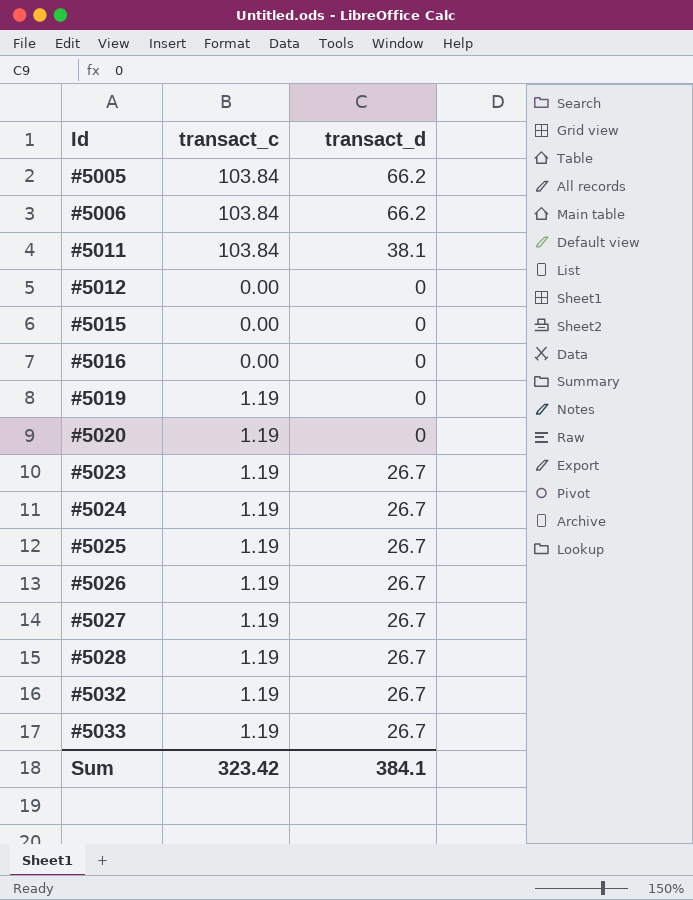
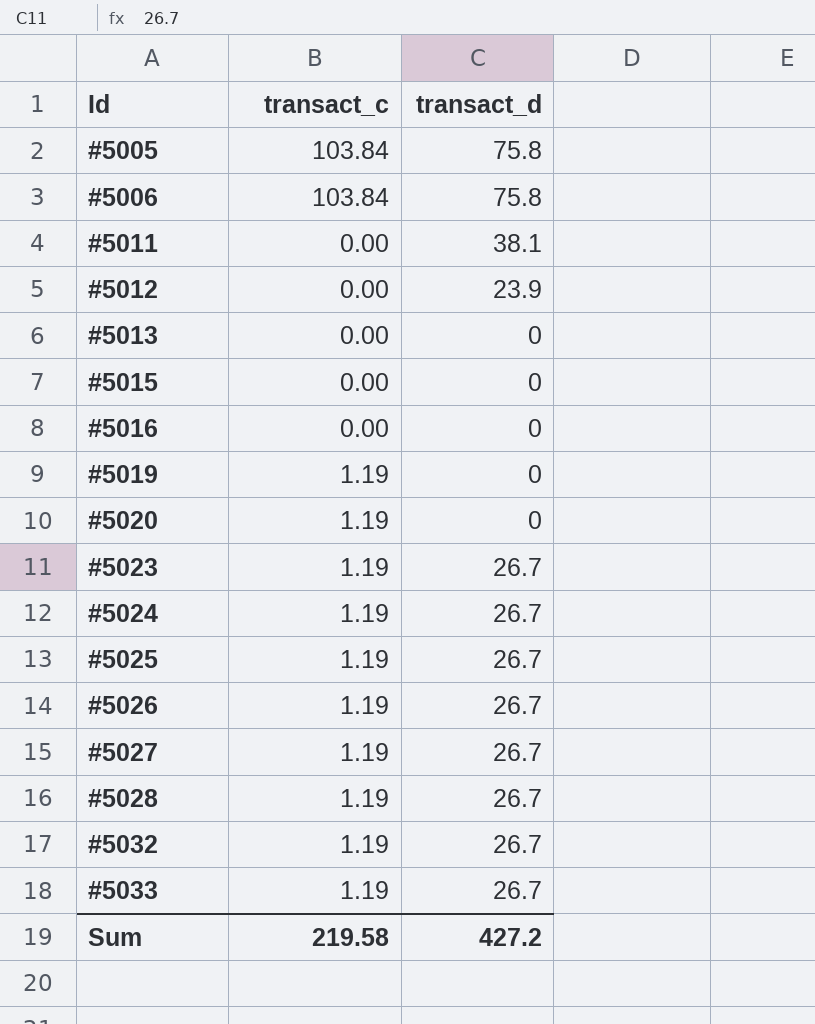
#5005 | transact_d: 66.2 -> 75.8
#5006 | transact_d: 66.2 -> 75.8
#5011 | transact_c: 103.84 -> 0.00
#5012 | transact_d: 0 -> 23.9
row #5013: none -> 0.00 | 0
Sum | transact_c: 323.42 -> 219.58
Sum | transact_d: 384.1 -> 427.2

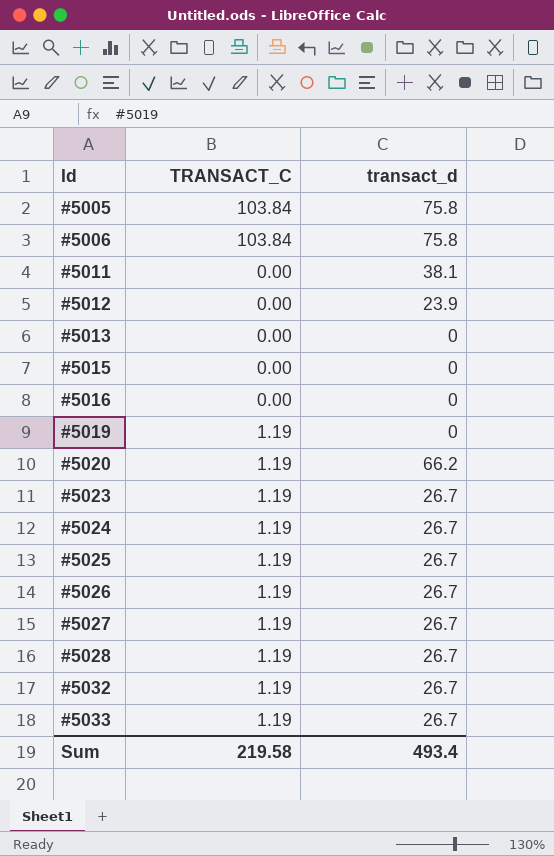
column name: transact_c -> TRANSACT_C
#5020 | transact_d: 0 -> 66.2
Sum | transact_d: 427.2 -> 493.4

